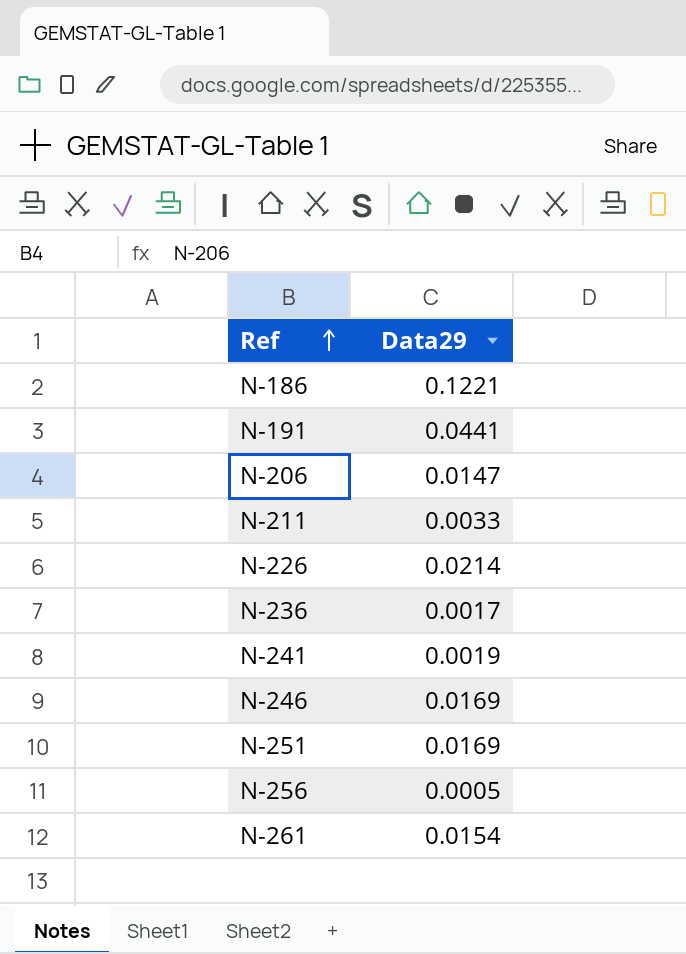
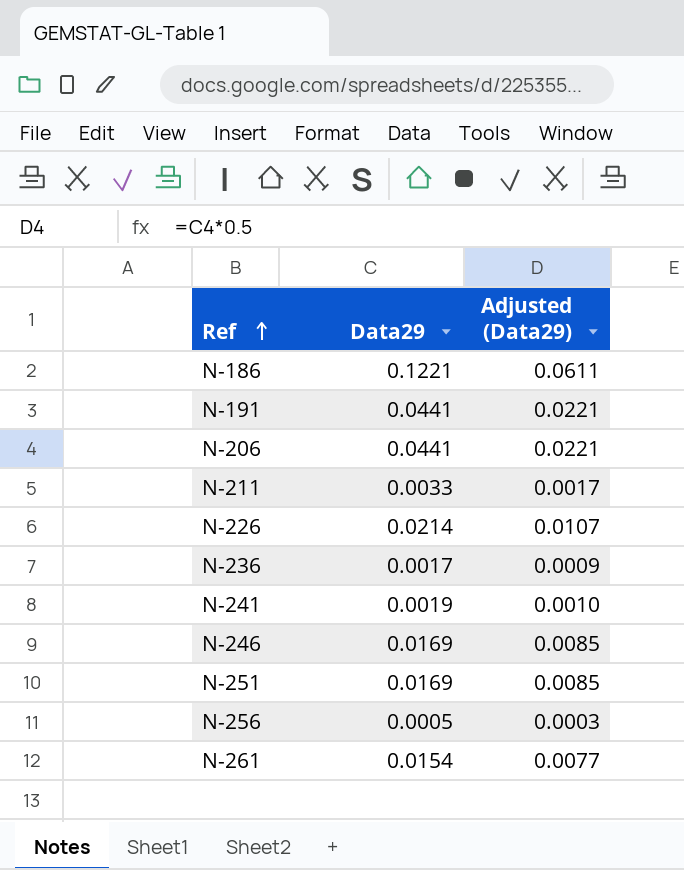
column Adjusted (Data29) | formula: none -> [Data29] * 0.5
N-206 | Data29: 0.0147 -> 0.0441

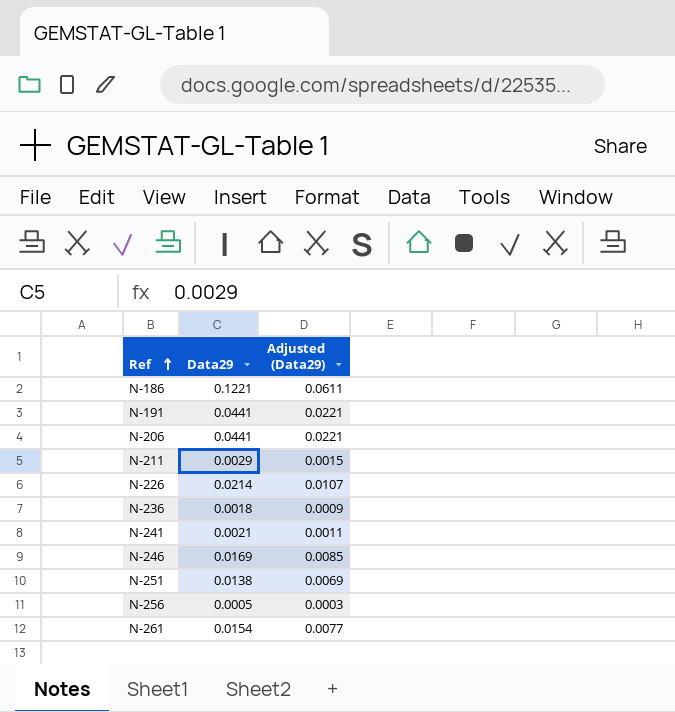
N-211 | Data29: 0.0033 -> 0.0029
N-211 | Adjusted (Data29): 0.0017 -> 0.0015
N-236 | Data29: 0.0017 -> 0.0018
N-241 | Data29: 0.0019 -> 0.0021
N-241 | Adjusted (Data29): 0.0010 -> 0.0011
N-251 | Data29: 0.0169 -> 0.0138
N-251 | Adjusted (Data29): 0.0085 -> 0.0069

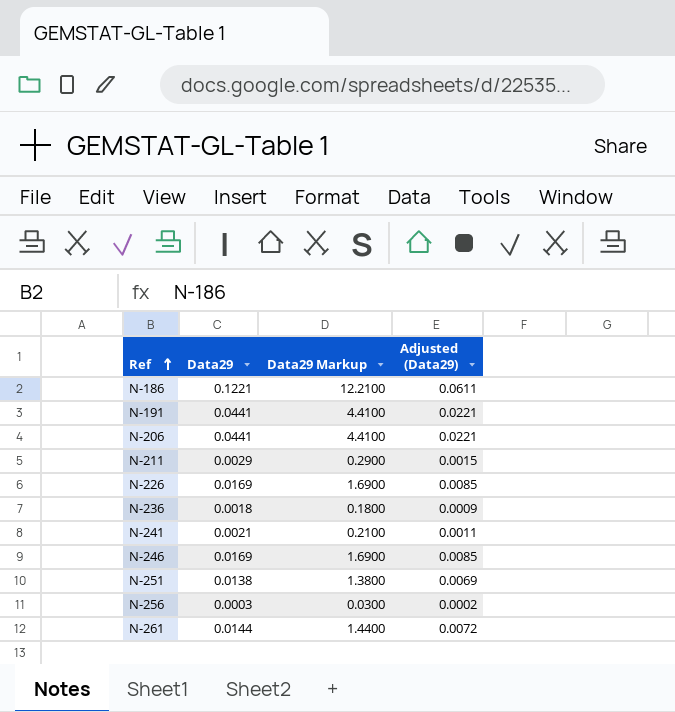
column Data29 Markup | formula: none -> [Data29] * 100
N-226 | Data29: 0.0214 -> 0.0169
N-226 | Adjusted (Data29): 0.0107 -> 0.0085
N-256 | Data29: 0.0005 -> 0.0003
N-256 | Adjusted (Data29): 0.0003 -> 0.0002
N-261 | Data29: 0.0154 -> 0.0144
N-261 | Adjusted (Data29): 0.0077 -> 0.0072

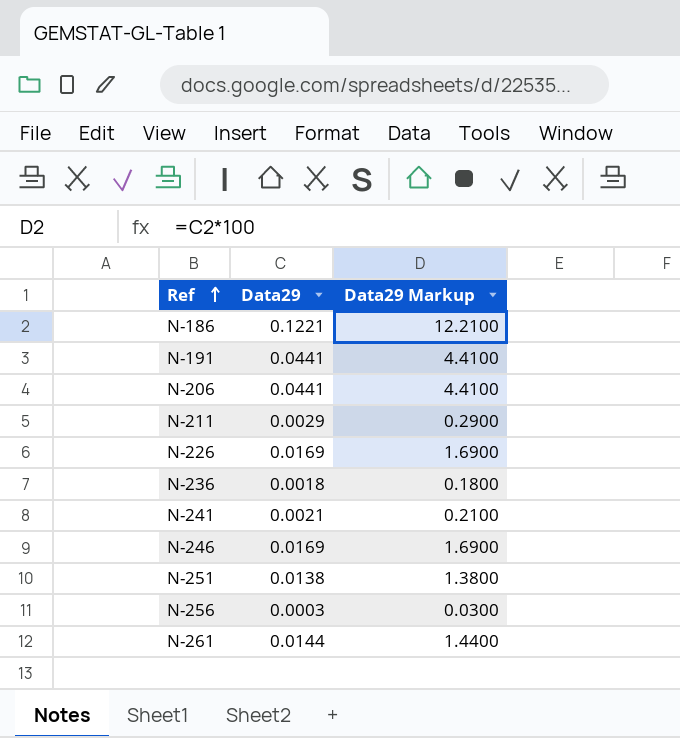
column Adjusted (Data29) | formula: [Data29] * 0.5 -> none

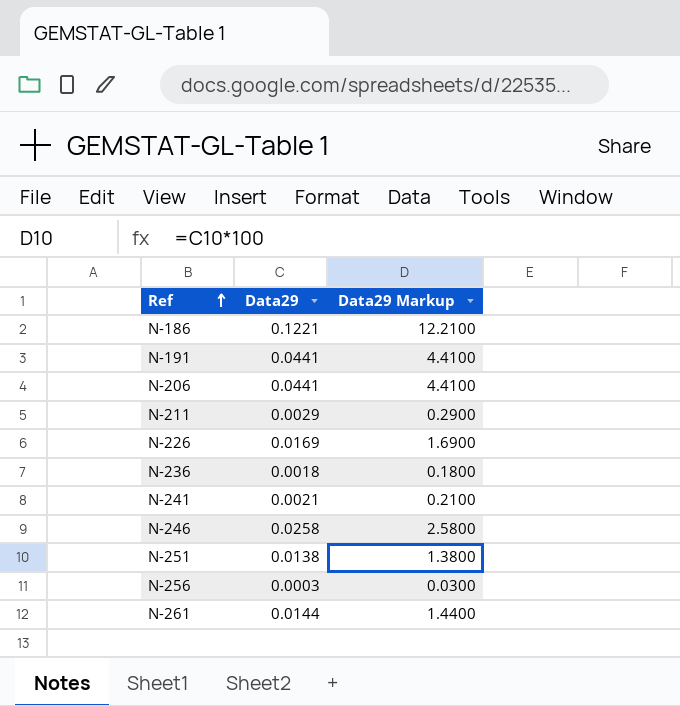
N-246 | Data29: 0.0169 -> 0.0258
N-246 | Data29 Markup: 1.6900 -> 2.5800

